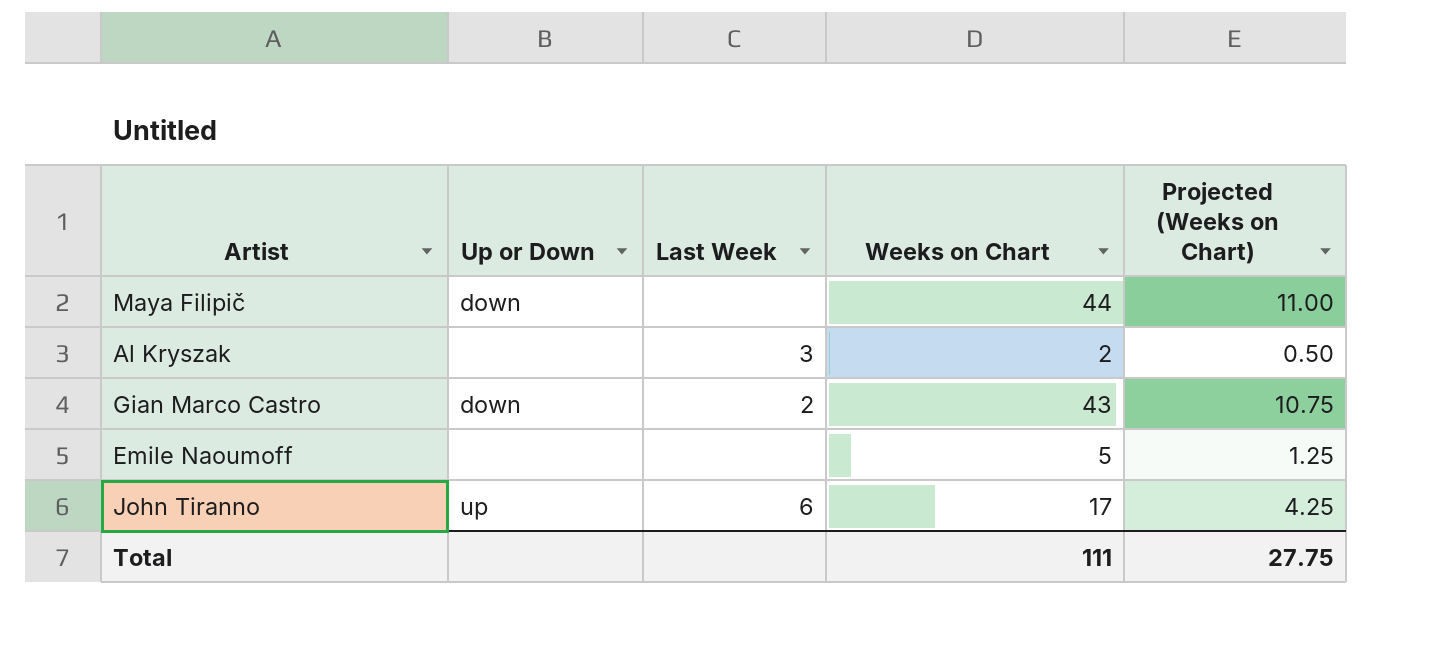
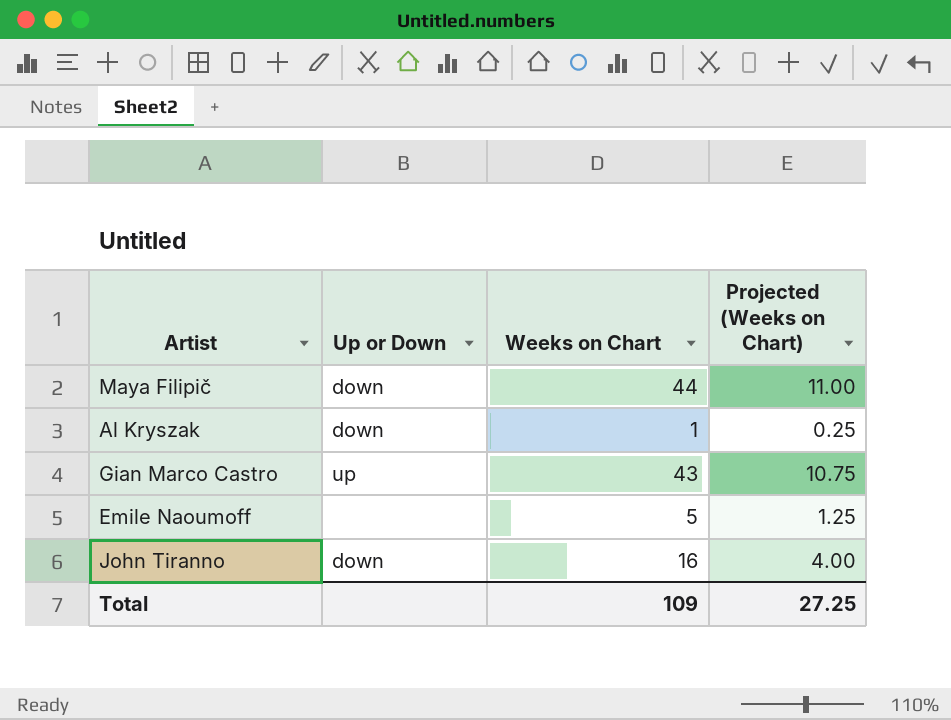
column Last Week | position: 3 -> none
Al Kryszak | Up or Down: none -> down
Al Kryszak | Weeks on Chart: 2 -> 1
Al Kryszak | Projected (Weeks on Chart): 0.50 -> 0.25
Gian Marco Castro | Up or Down: down -> up
John Tiranno | Up or Down: up -> down
John Tiranno | Weeks on Chart: 17 -> 16
John Tiranno | Projected (Weeks on Chart): 4.25 -> 4.00
Total | Weeks on Chart: 111 -> 109
Total | Projected (Weeks on Chart): 27.75 -> 27.25

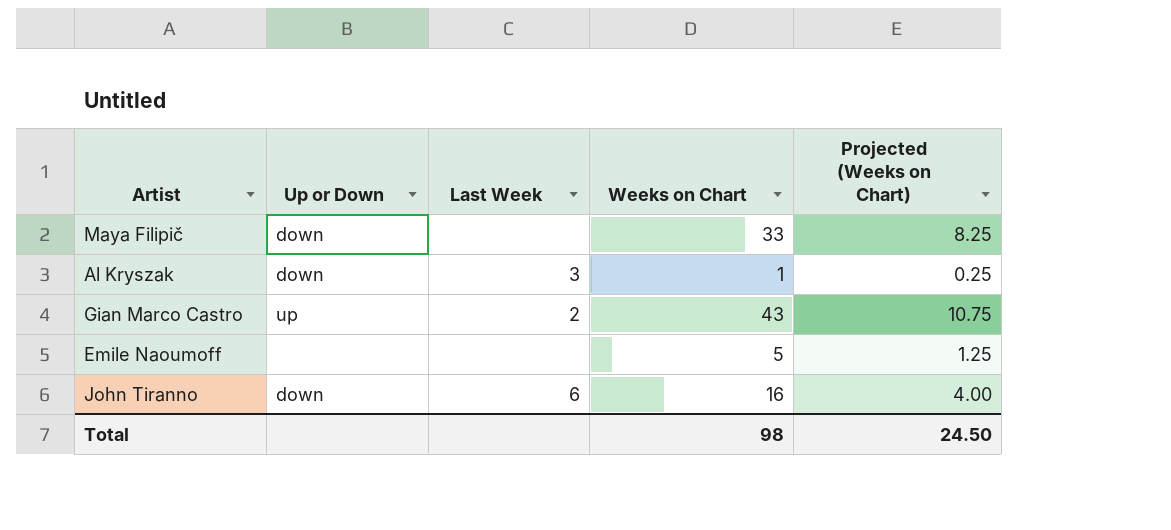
column Last Week | position: none -> 3
Maya Filipič | Weeks on Chart: 44 -> 33
Maya Filipič | Projected (Weeks on Chart): 11.00 -> 8.25
Total | Weeks on Chart: 109 -> 98
Total | Projected (Weeks on Chart): 27.25 -> 24.50

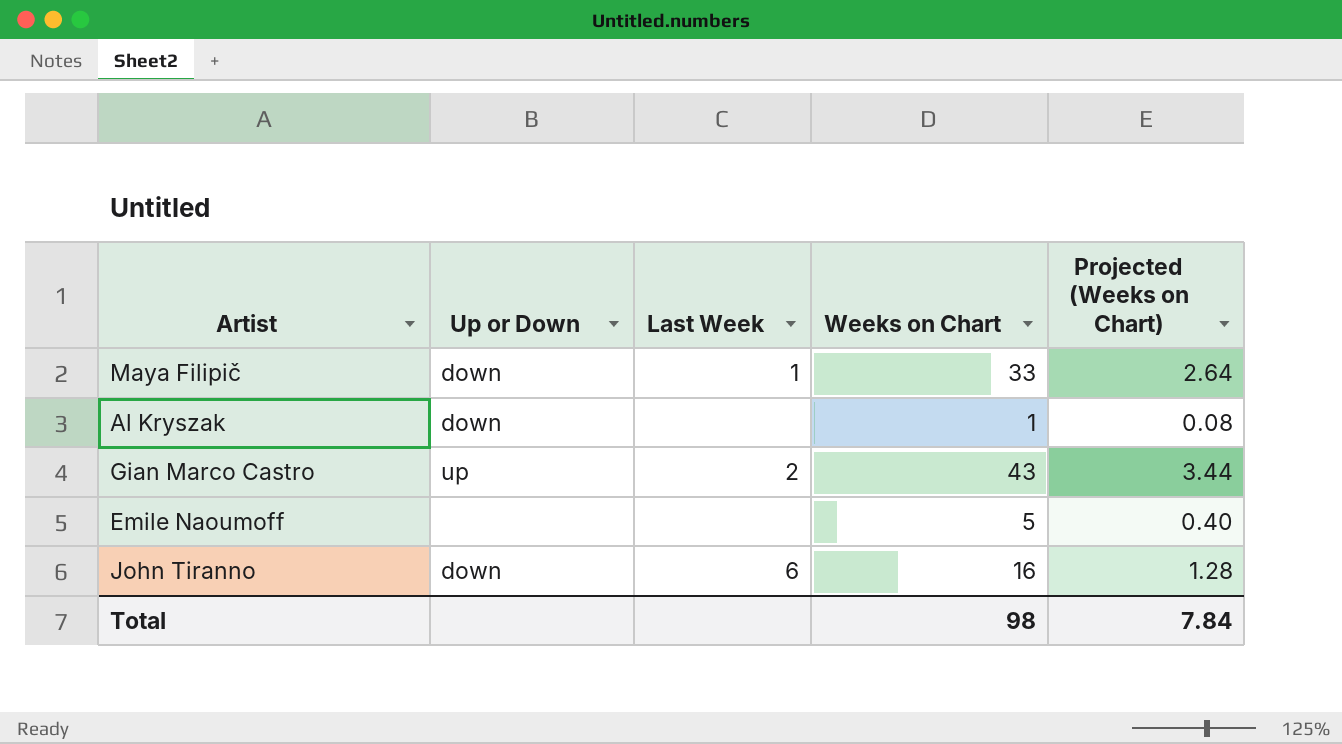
column Projected (Weeks on Chart) | formula: [Weeks on Chart] * 0.25 -> [Weeks on Chart] * 0.08
Maya Filipič | Last Week: none -> 1
Al Kryszak | Last Week: 3 -> none
Total | Projected (Weeks on Chart): 24.50 -> 7.84

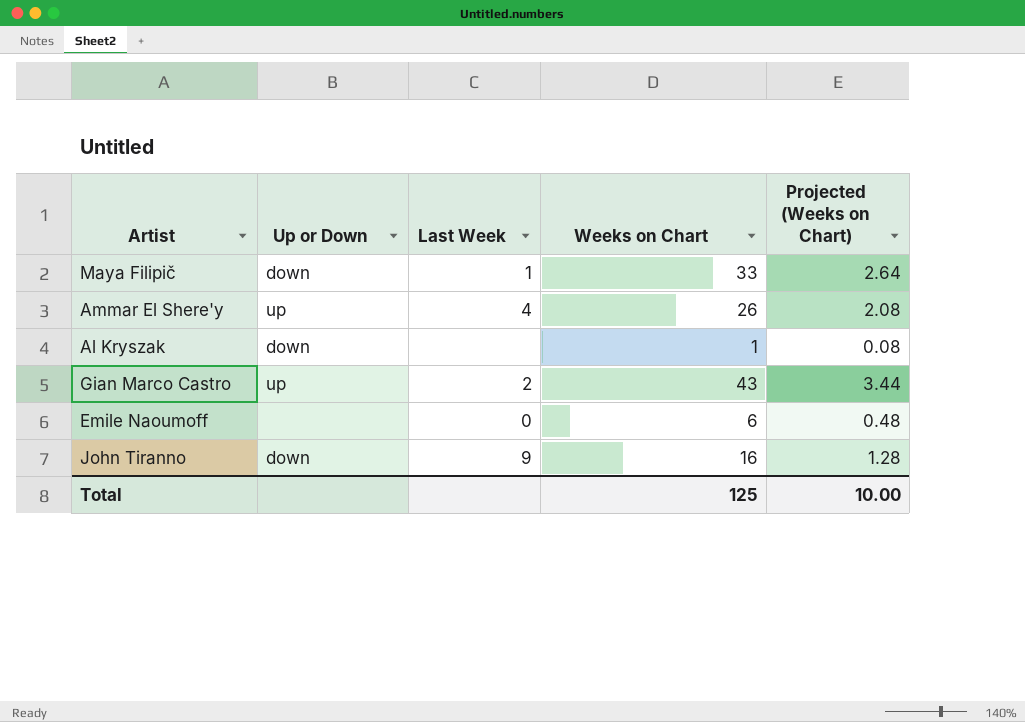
row Ammar El Shere'y: none -> up | 4 | 26 | 2.08
Emile Naoumoff | Last Week: none -> 0
Emile Naoumoff | Weeks on Chart: 5 -> 6
Emile Naoumoff | Projected (Weeks on Chart): 0.40 -> 0.48
John Tiranno | Last Week: 6 -> 9
Total | Weeks on Chart: 98 -> 125
Total | Projected (Weeks on Chart): 7.84 -> 10.00

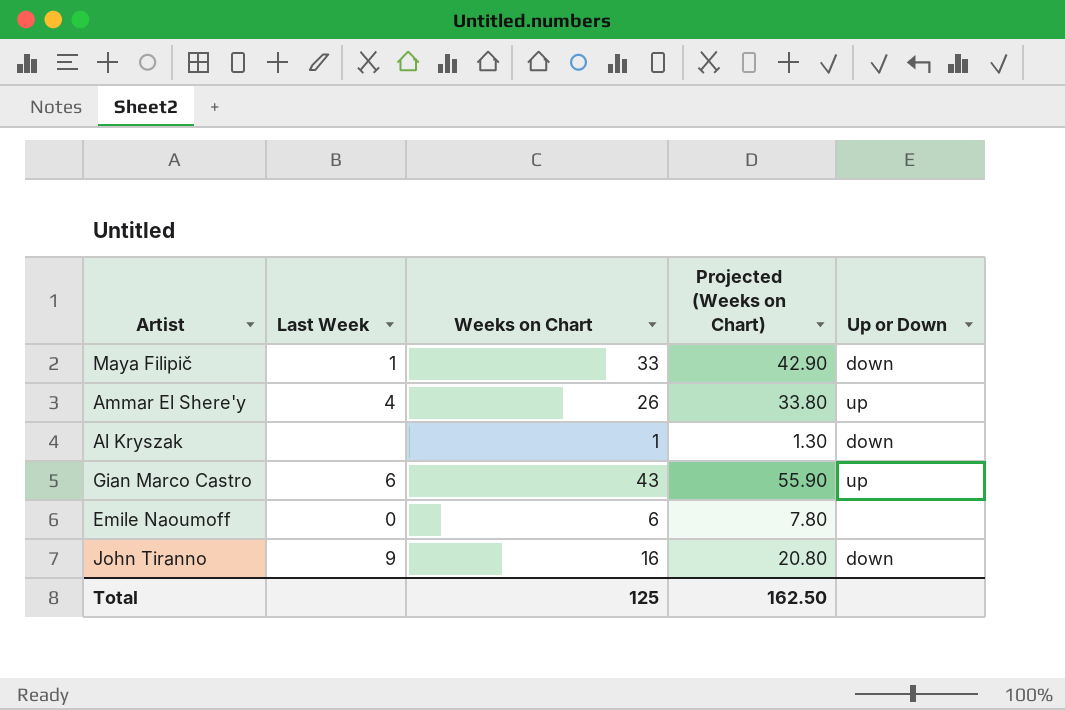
column Projected (Weeks on Chart) | formula: [Weeks on Chart] * 0.08 -> [Weeks on Chart] * 1.3
column Up or Down | position: 2 -> 5
Gian Marco Castro | Last Week: 2 -> 6
Total | Projected (Weeks on Chart): 10.00 -> 162.50

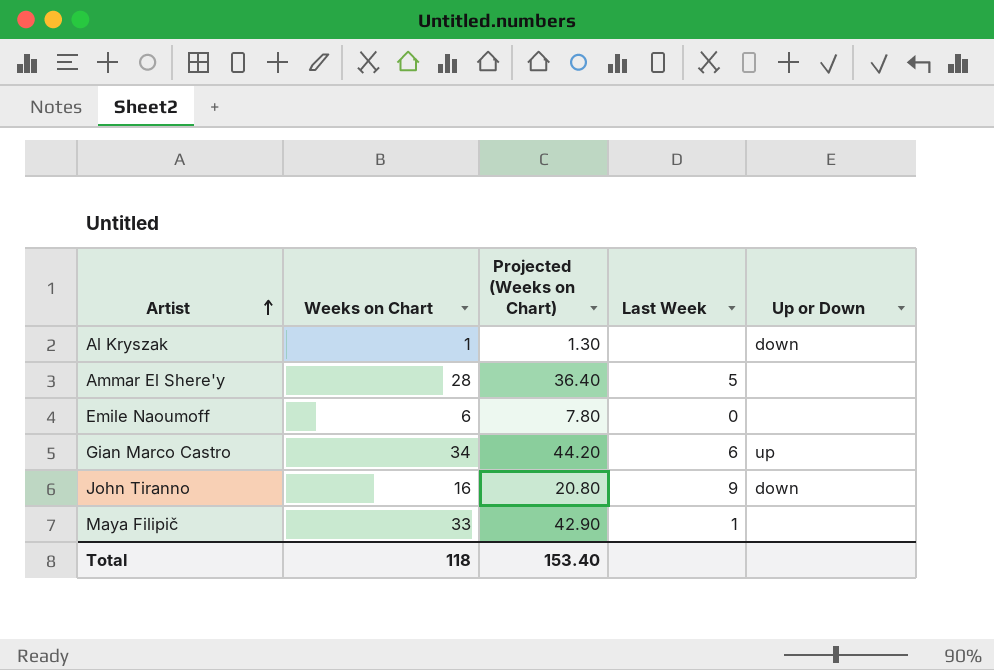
row order: none -> Artist ascending
column Last Week | position: 2 -> 4
Ammar El Shere'y | Weeks on Chart: 26 -> 28
Ammar El Shere'y | Projected (Weeks on Chart): 33.80 -> 36.40
Ammar El Shere'y | Last Week: 4 -> 5
Ammar El Shere'y | Up or Down: up -> none
Gian Marco Castro | Weeks on Chart: 43 -> 34
Gian Marco Castro | Projected (Weeks on Chart): 55.90 -> 44.20
Maya Filipič | Up or Down: down -> none
Total | Weeks on Chart: 125 -> 118
Total | Projected (Weeks on Chart): 162.50 -> 153.40

